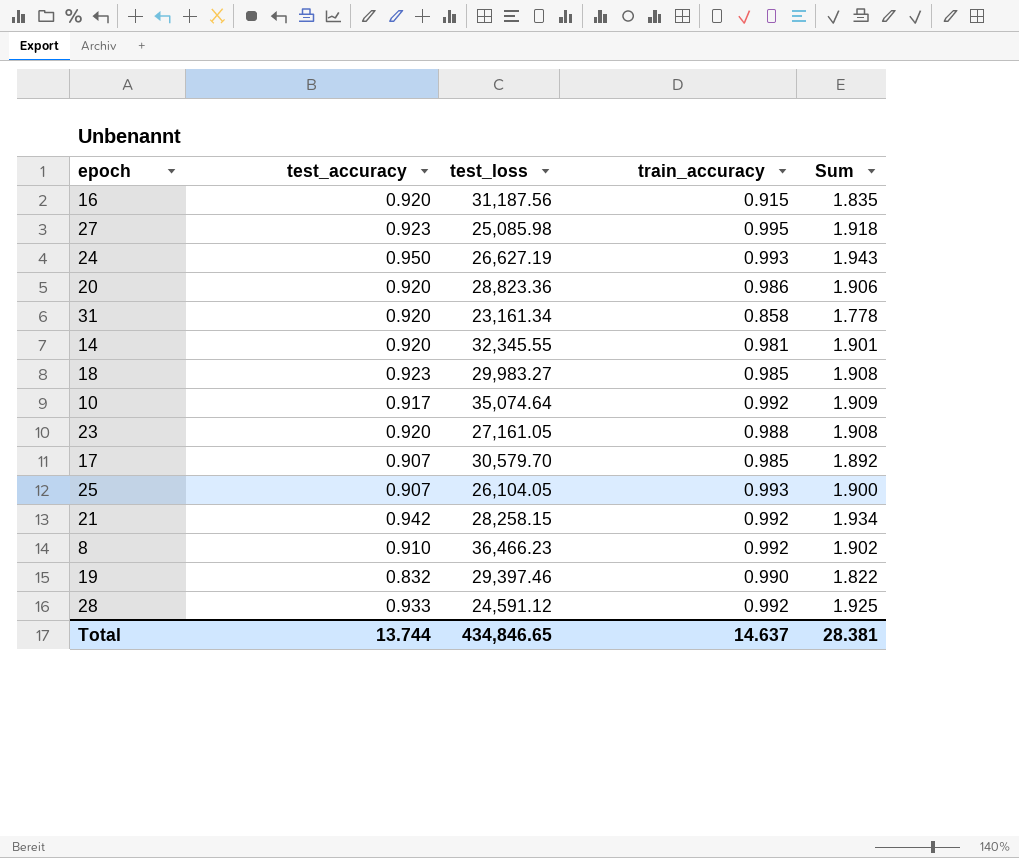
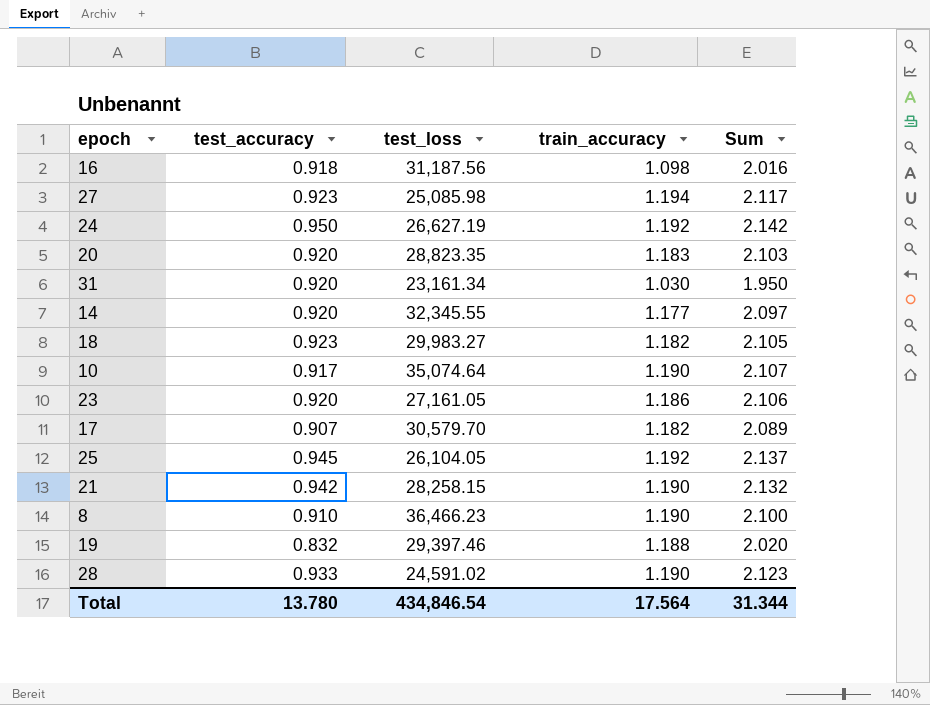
16 | test_accuracy: 0.920 -> 0.918
16 | train_accuracy: 0.915 -> 1.098
16 | Sum: 1.835 -> 2.016
27 | train_accuracy: 0.995 -> 1.194
27 | Sum: 1.918 -> 2.117
24 | train_accuracy: 0.993 -> 1.192
24 | Sum: 1.943 -> 2.142
20 | test_loss: 28,823.36 -> 28,823.35
20 | train_accuracy: 0.986 -> 1.183
20 | Sum: 1.906 -> 2.103
31 | train_accuracy: 0.858 -> 1.030
31 | Sum: 1.778 -> 1.950
14 | train_accuracy: 0.981 -> 1.177
14 | Sum: 1.901 -> 2.097
18 | train_accuracy: 0.985 -> 1.182
18 | Sum: 1.908 -> 2.105
10 | train_accuracy: 0.992 -> 1.190
10 | Sum: 1.909 -> 2.107
23 | train_accuracy: 0.988 -> 1.186
23 | Sum: 1.908 -> 2.106
17 | train_accuracy: 0.985 -> 1.182
17 | Sum: 1.892 -> 2.089
25 | test_accuracy: 0.907 -> 0.945
25 | train_accuracy: 0.993 -> 1.192
25 | Sum: 1.900 -> 2.137
21 | train_accuracy: 0.992 -> 1.190
21 | Sum: 1.934 -> 2.132
8 | train_accuracy: 0.992 -> 1.190
8 | Sum: 1.902 -> 2.100
19 | train_accuracy: 0.990 -> 1.188
19 | Sum: 1.822 -> 2.020
28 | test_loss: 24,591.12 -> 24,591.02
28 | train_accuracy: 0.992 -> 1.190
28 | Sum: 1.925 -> 2.123
Total | test_accuracy: 13.744 -> 13.780
Total | test_loss: 434,846.65 -> 434,846.54
Total | train_accuracy: 14.637 -> 17.564
Total | Sum: 28.381 -> 31.344

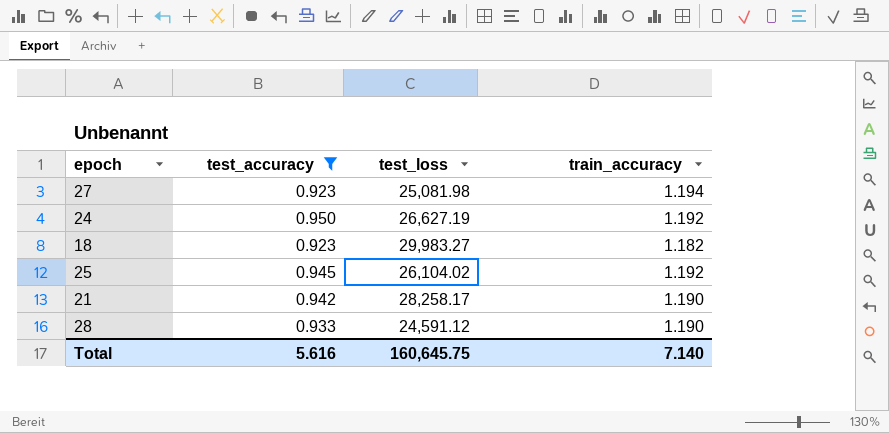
filter: none -> test_accuracy >= 0.923
column Sum | formula: [test_accuracy] + [train_accuracy] -> none
27 | test_loss: 25,085.98 -> 25,081.98
25 | test_loss: 26,104.05 -> 26,104.02
21 | test_loss: 28,258.15 -> 28,258.17
28 | test_loss: 24,591.02 -> 24,591.12
Total | test_accuracy: 13.780 -> 5.616
Total | test_loss: 434,846.54 -> 160,645.75
Total | train_accuracy: 17.564 -> 7.140

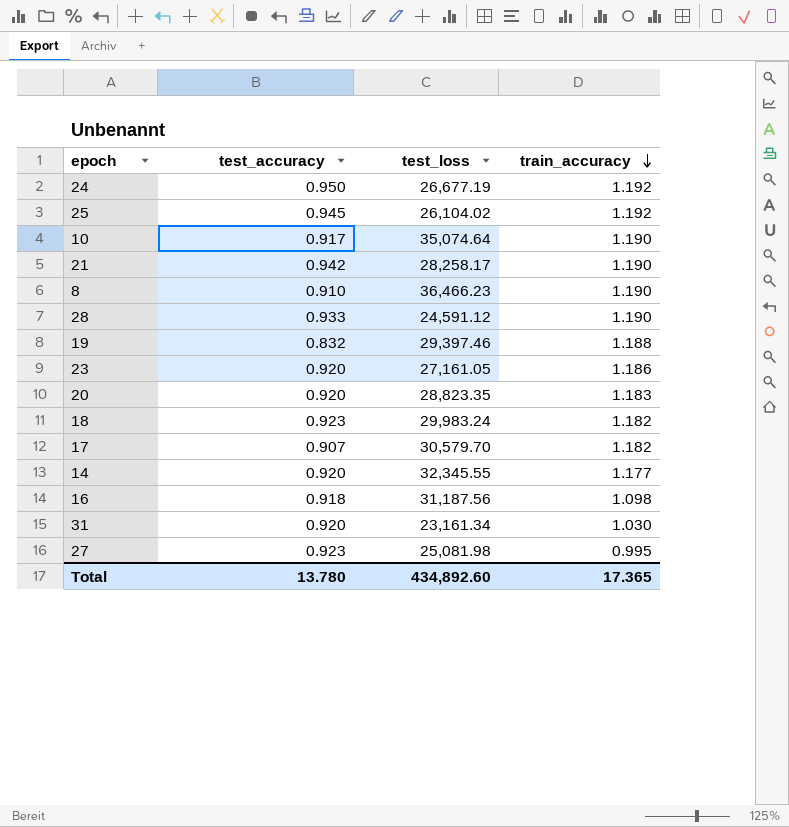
filter: test_accuracy >= 0.923 -> none
row order: none -> train_accuracy descending
24 | test_loss: 26,627.19 -> 26,677.19
18 | test_loss: 29,983.27 -> 29,983.24
27 | train_accuracy: 1.194 -> 0.995
Total | test_accuracy: 5.616 -> 13.780
Total | test_loss: 160,645.75 -> 434,892.60
Total | train_accuracy: 7.140 -> 17.365

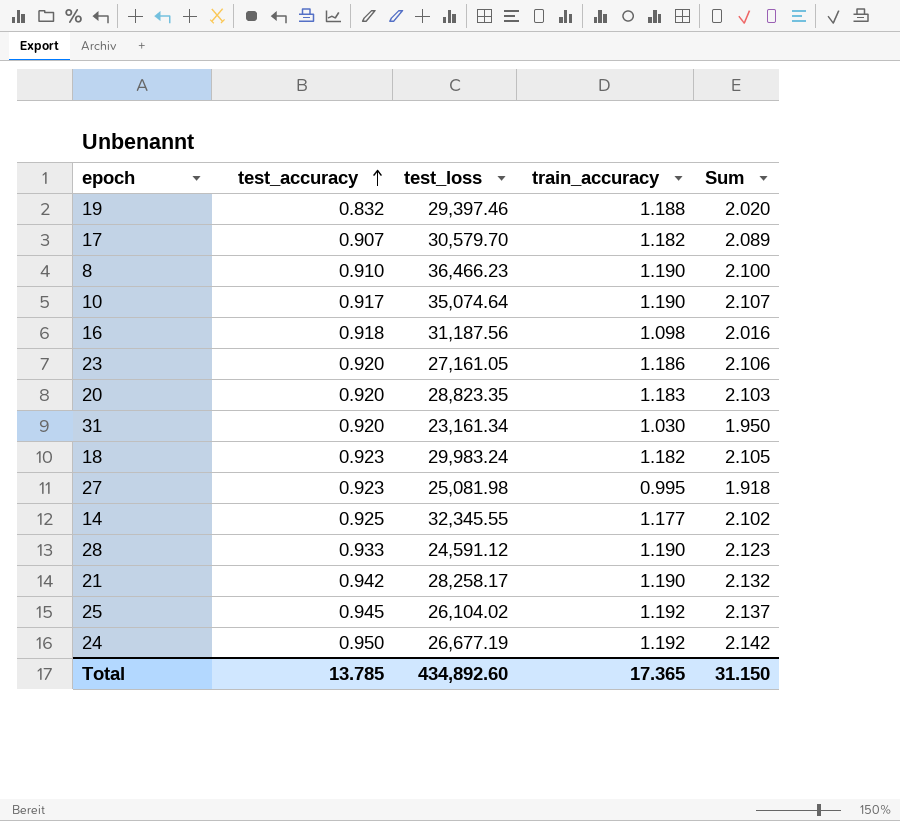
row order: train_accuracy descending -> test_accuracy ascending
column Sum | formula: none -> [test_accuracy] + [train_accuracy]
14 | test_accuracy: 0.920 -> 0.925
Total | test_accuracy: 13.780 -> 13.785

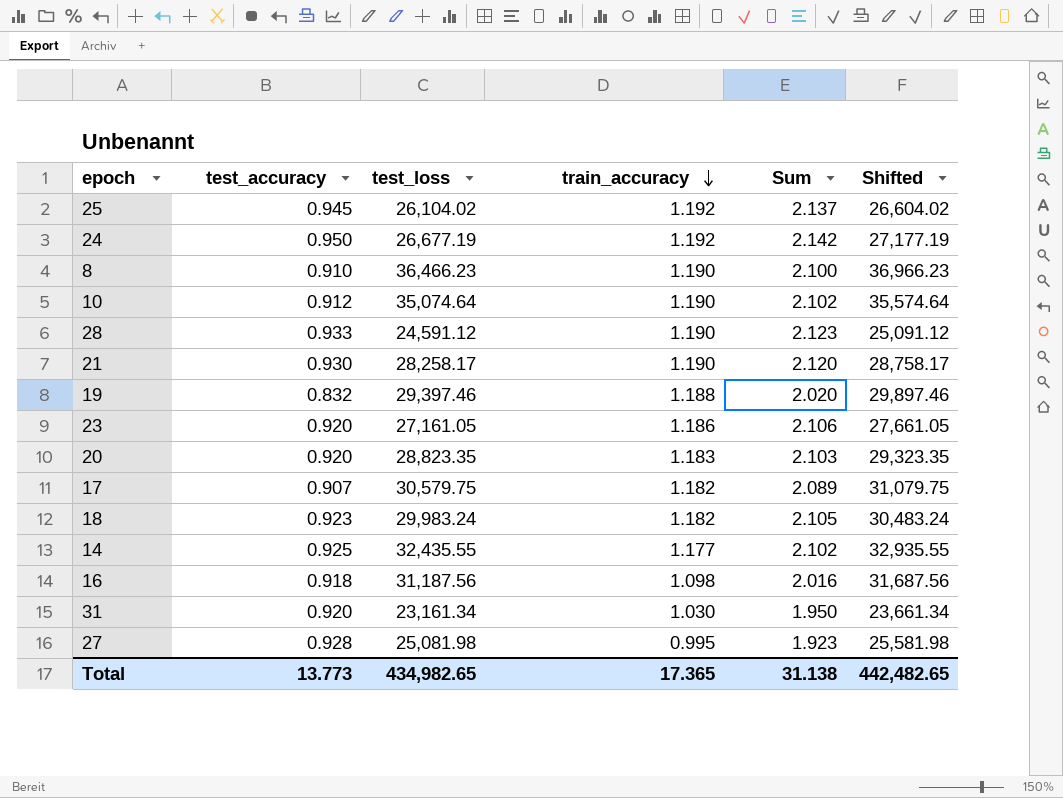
row order: test_accuracy ascending -> train_accuracy descending
column Shifted | formula: none -> [test_loss] + 500
10 | test_accuracy: 0.917 -> 0.912
10 | Sum: 2.107 -> 2.102
21 | test_accuracy: 0.942 -> 0.930
21 | Sum: 2.132 -> 2.120
17 | test_loss: 30,579.70 -> 30,579.75
14 | test_loss: 32,345.55 -> 32,435.55
27 | test_accuracy: 0.923 -> 0.928
27 | Sum: 1.918 -> 1.923
Total | test_accuracy: 13.785 -> 13.773
Total | test_loss: 434,892.60 -> 434,982.65
Total | Sum: 31.150 -> 31.138

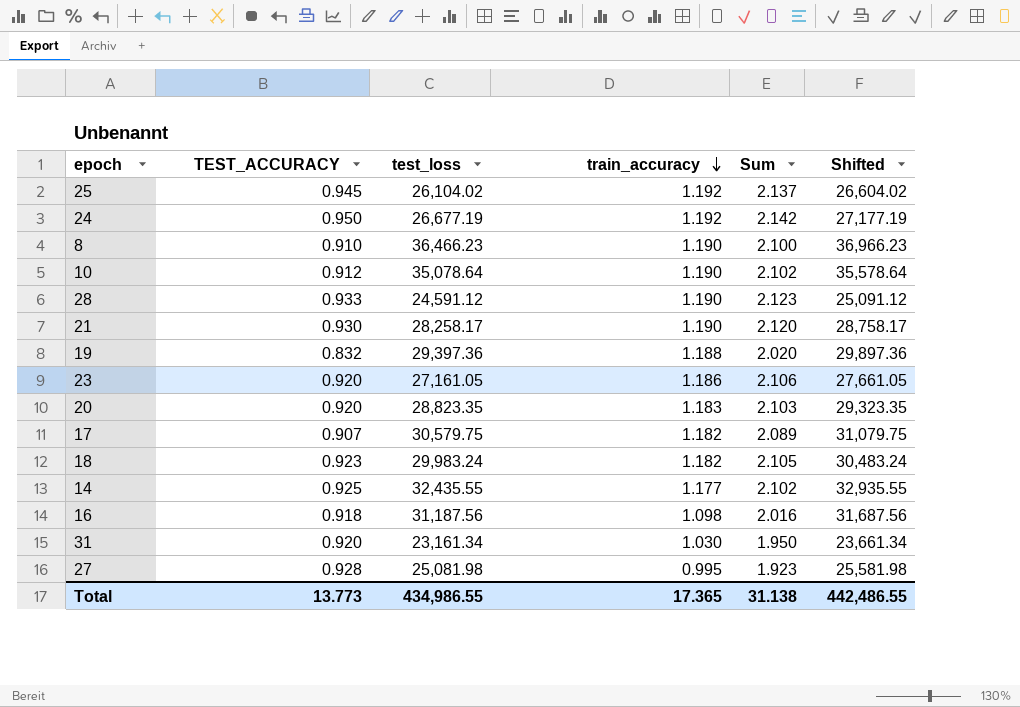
column name: test_accuracy -> TEST_ACCURACY
10 | test_loss: 35,074.64 -> 35,078.64
10 | Shifted: 35,574.64 -> 35,578.64
19 | test_loss: 29,397.46 -> 29,397.36
19 | Shifted: 29,897.46 -> 29,897.36
Total | test_loss: 434,982.65 -> 434,986.55
Total | Shifted: 442,482.65 -> 442,486.55

